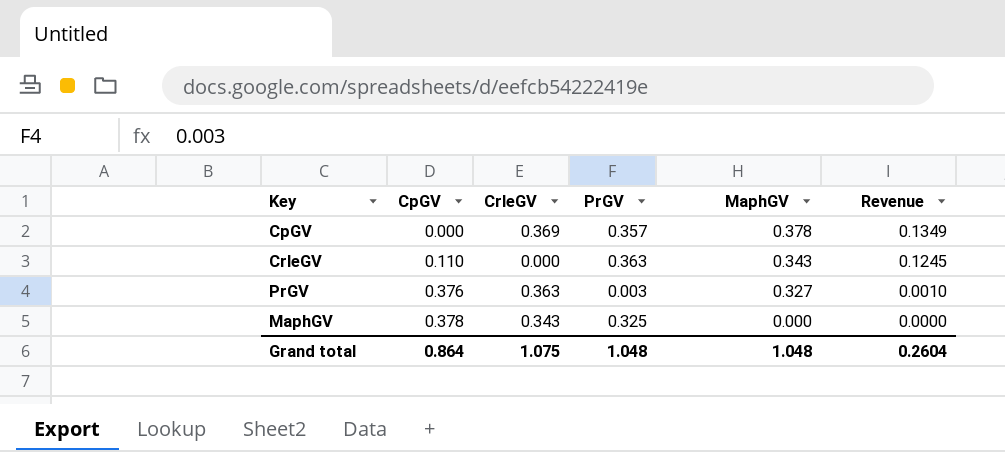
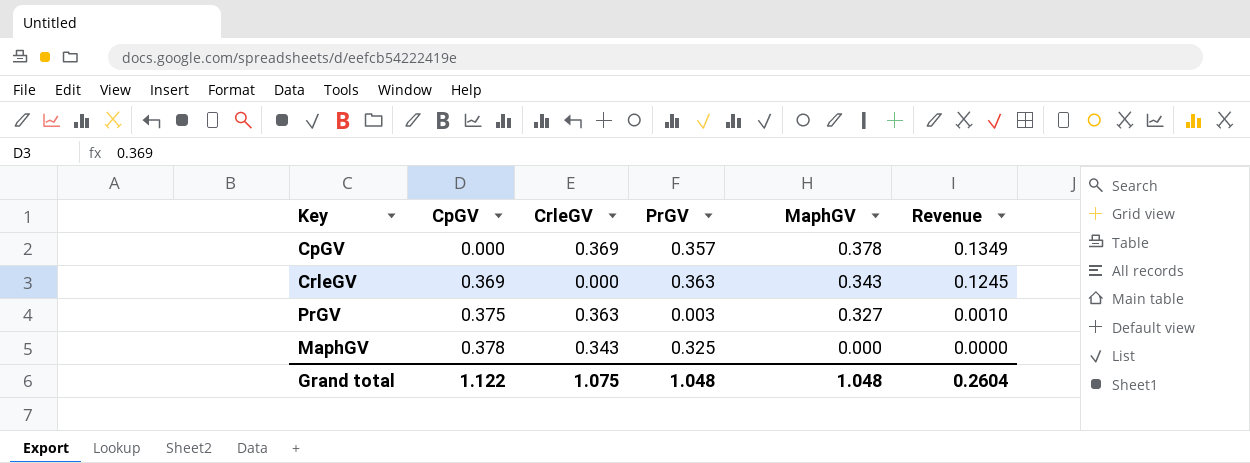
CrleGV | CpGV: 0.110 -> 0.369
PrGV | CpGV: 0.376 -> 0.375
Grand total | CpGV: 0.864 -> 1.122

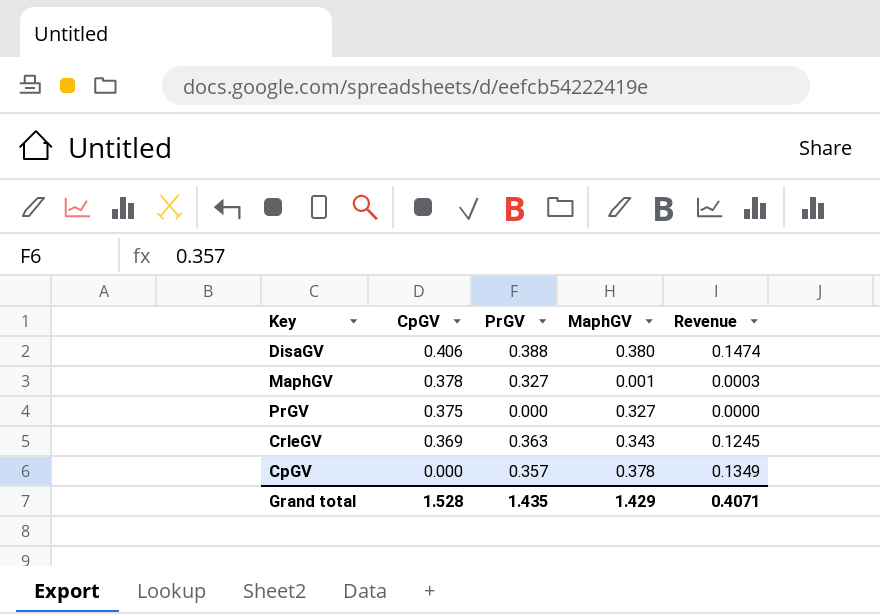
row order: CpGV ascending -> CpGV descending
column CrleGV | position: 3 -> none
row DisaGV: none -> 0.406 | 0.388 | 0.380 | 0.1474
MaphGV | PrGV: 0.325 -> 0.327
MaphGV | MaphGV: 0.000 -> 0.001
MaphGV | Revenue: 0.0000 -> 0.0003
PrGV | PrGV: 0.003 -> 0.000
PrGV | Revenue: 0.0010 -> 0.0000
Grand total | CpGV: 1.122 -> 1.528
Grand total | PrGV: 1.048 -> 1.435
Grand total | MaphGV: 1.048 -> 1.429
Grand total | Revenue: 0.2604 -> 0.4071

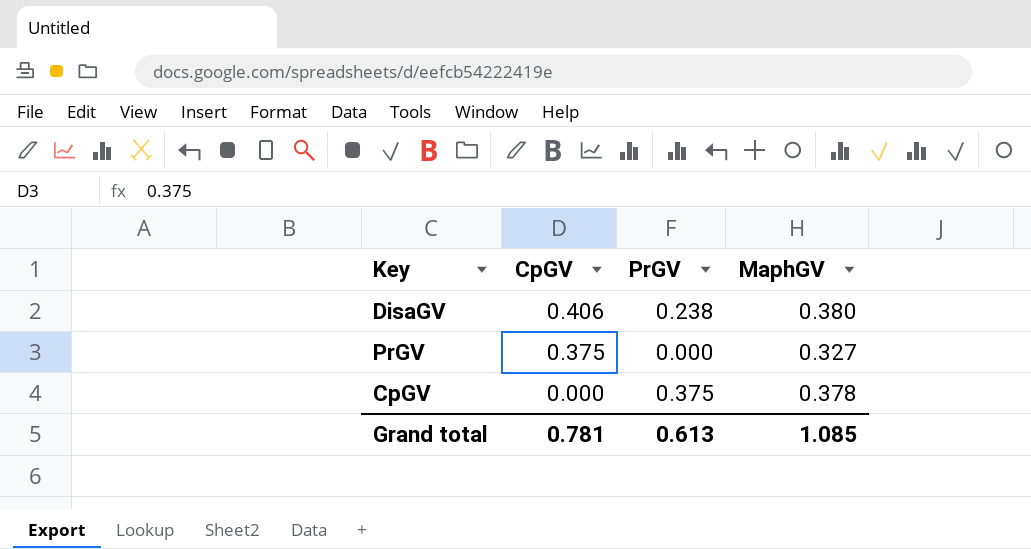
column Revenue | formula: [PrGV] * [MaphGV] -> none
row MaphGV: 0.378 | 0.327 | 0.001 | 0.0003 -> none
row CrleGV: 0.369 | 0.363 | 0.343 | 0.1245 -> none
DisaGV | PrGV: 0.388 -> 0.238
CpGV | PrGV: 0.357 -> 0.375
Grand total | CpGV: 1.528 -> 0.781
Grand total | PrGV: 1.435 -> 0.613
Grand total | MaphGV: 1.429 -> 1.085

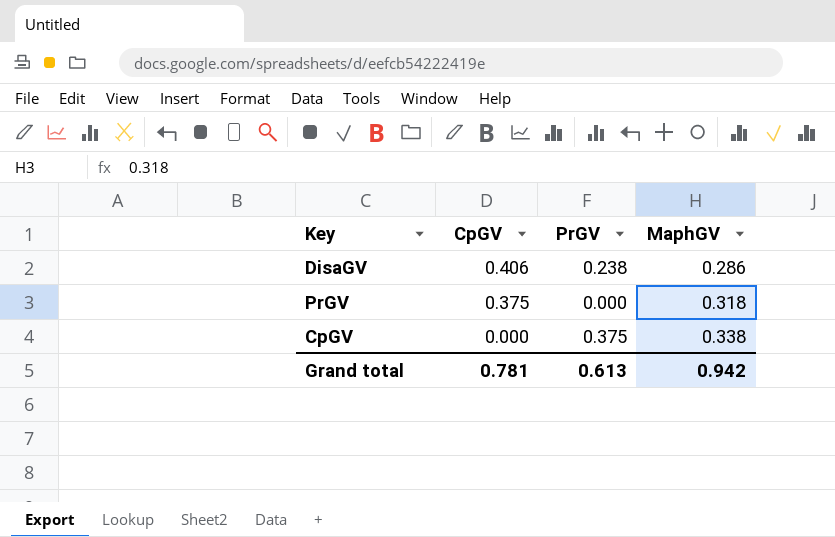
DisaGV | MaphGV: 0.380 -> 0.286
PrGV | MaphGV: 0.327 -> 0.318
CpGV | MaphGV: 0.378 -> 0.338
Grand total | MaphGV: 1.085 -> 0.942

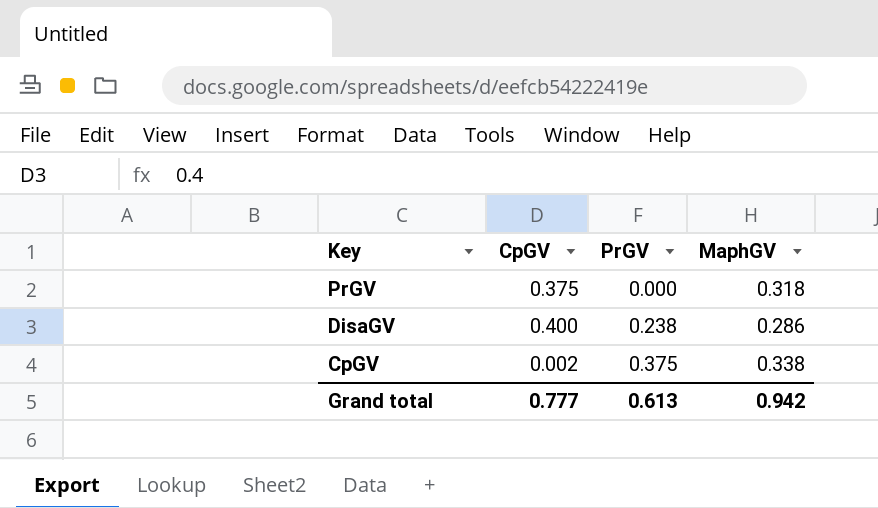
row order: CpGV descending -> Key descending
DisaGV | CpGV: 0.406 -> 0.400
CpGV | CpGV: 0.000 -> 0.002
Grand total | CpGV: 0.781 -> 0.777

